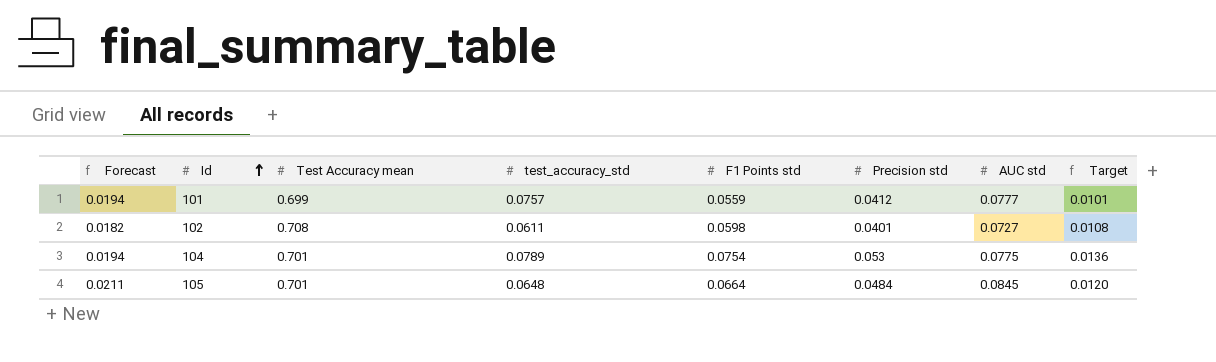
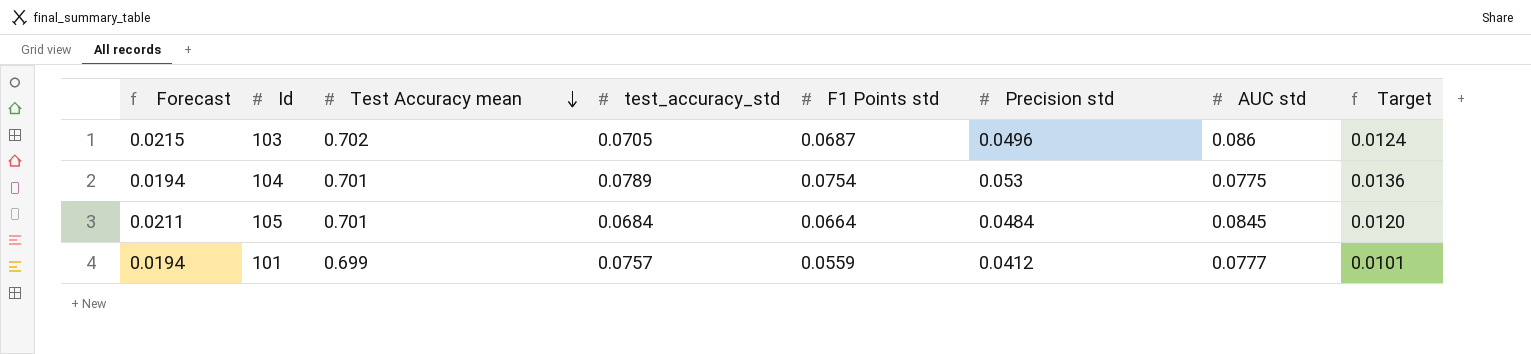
row order: Id ascending -> Test Accuracy mean descending
row 102: 0.0182 | 0.708 | 0.0611 | 0.0598 | 0.0401 | 0.0727 | 0.0108 -> none
row 103: none -> 0.0215 | 0.702 | 0.0705 | 0.0687 | 0.0496 | 0.086 | 0.0124
105 | test_accuracy_std: 0.0648 -> 0.0684

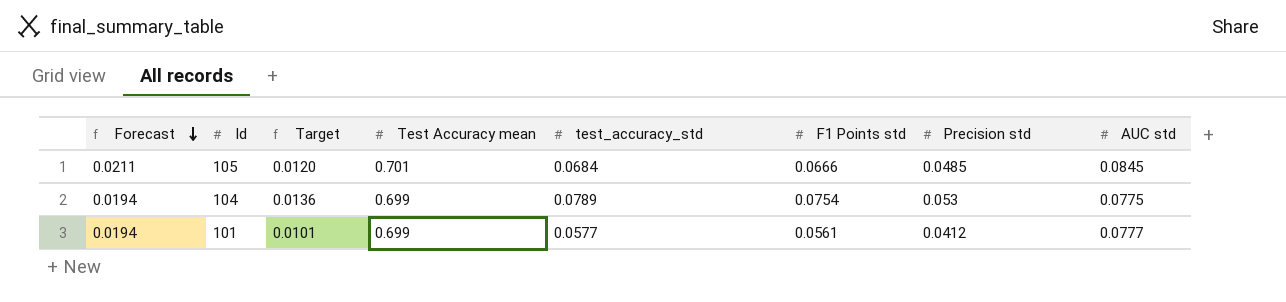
row order: Test Accuracy mean descending -> Forecast descending
column Target | position: 8 -> 3
row 103: 0.0215 | 0.702 | 0.0705 | 0.0687 | 0.0496 | 0.086 | 0.0124 -> none
105 | F1 Points std: 0.0664 -> 0.0666
105 | Precision std: 0.0484 -> 0.0485
104 | Test Accuracy mean: 0.701 -> 0.699
101 | test_accuracy_std: 0.0757 -> 0.0577
101 | F1 Points std: 0.0559 -> 0.0561

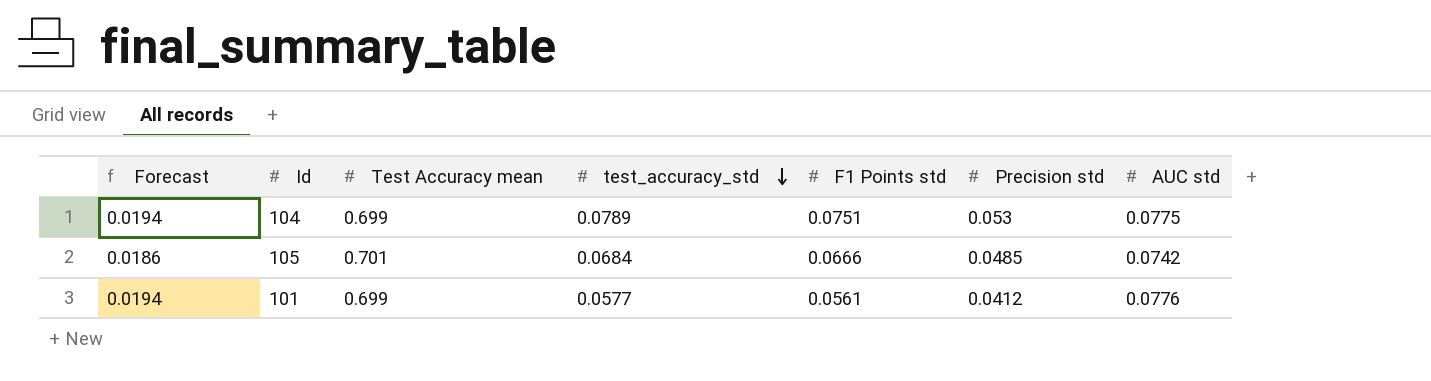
row order: Forecast descending -> test_accuracy_std descending
column Target | formula: [F1 Points std] * 0.18 -> none
104 | F1 Points std: 0.0754 -> 0.0751
105 | Forecast: 0.0211 -> 0.0186
105 | AUC std: 0.0845 -> 0.0742
101 | AUC std: 0.0777 -> 0.0776

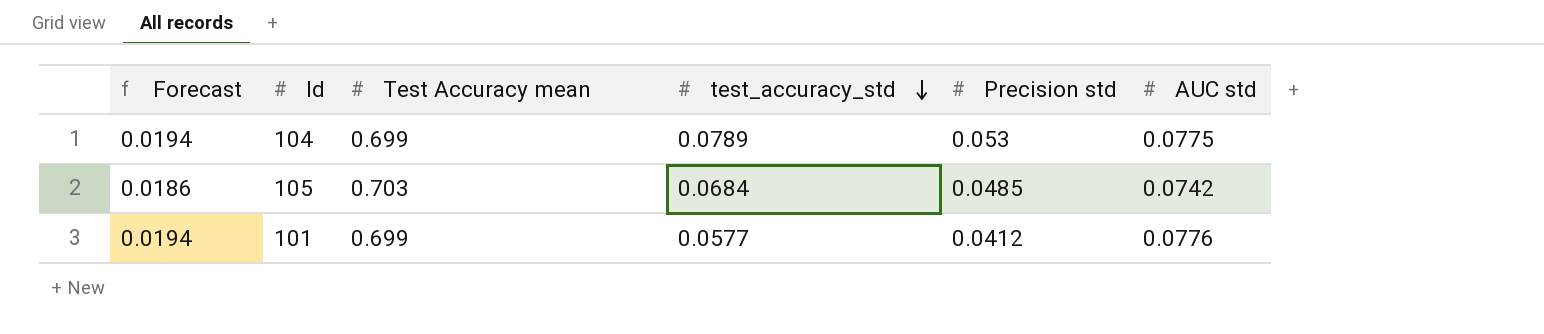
column F1 Points std | position: 5 -> none
105 | Test Accuracy mean: 0.701 -> 0.703

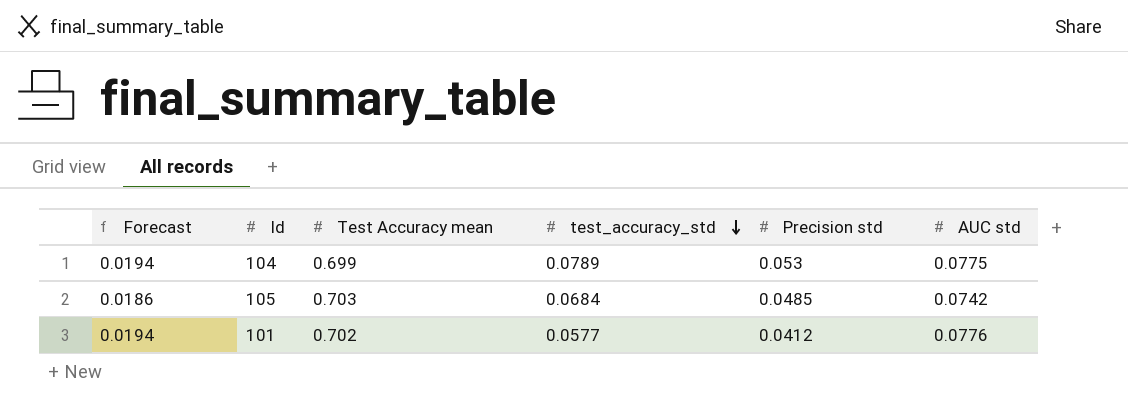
101 | Test Accuracy mean: 0.699 -> 0.702

